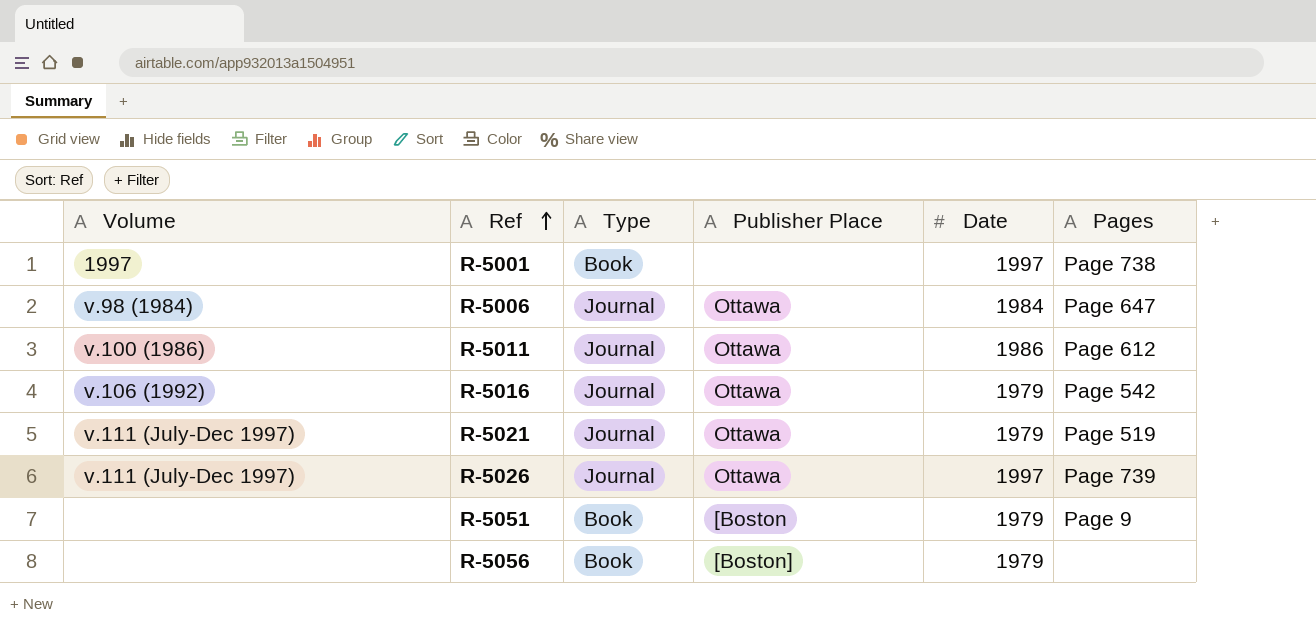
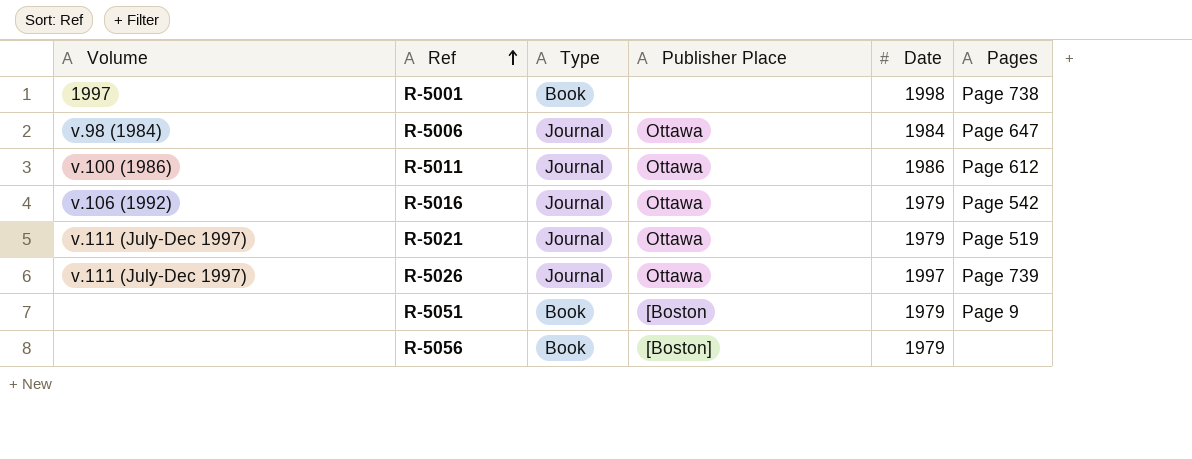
R-5001 | Date: 1997 -> 1998

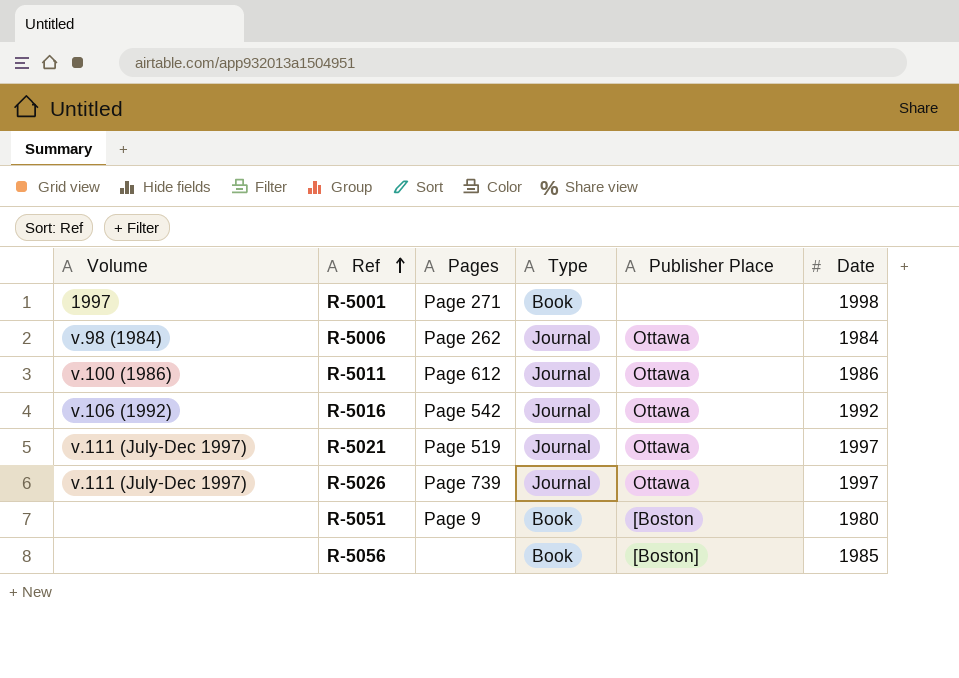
column Pages | position: 6 -> 3
R-5001 | Pages: Page 738 -> Page 271
R-5006 | Pages: Page 647 -> Page 262
R-5016 | Date: 1979 -> 1992
R-5021 | Date: 1979 -> 1997
R-5051 | Date: 1979 -> 1980
R-5056 | Date: 1979 -> 1985

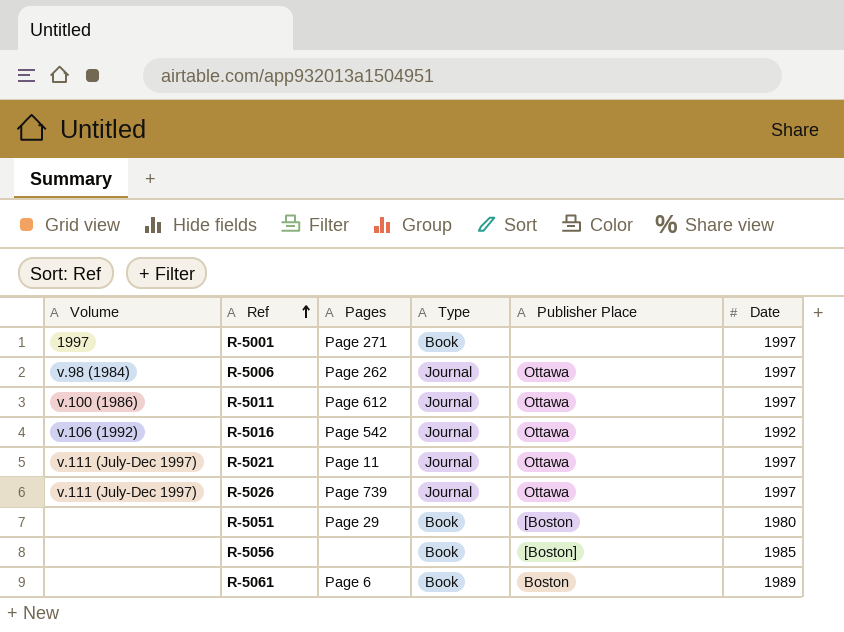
R-5001 | Date: 1998 -> 1997
R-5006 | Date: 1984 -> 1997
R-5011 | Date: 1986 -> 1997
R-5021 | Pages: Page 519 -> Page 11
R-5051 | Pages: Page 9 -> Page 29
row R-5061: none -> none | Page 6 | Book | Boston | 1989

